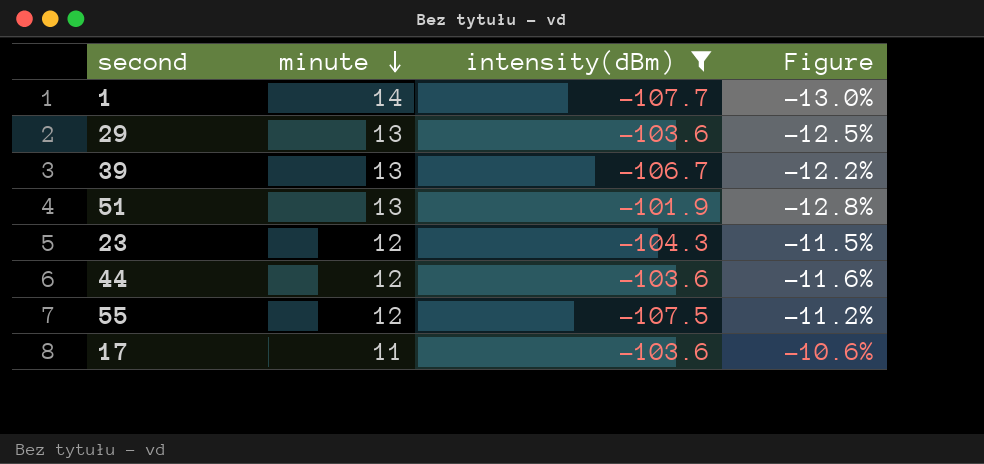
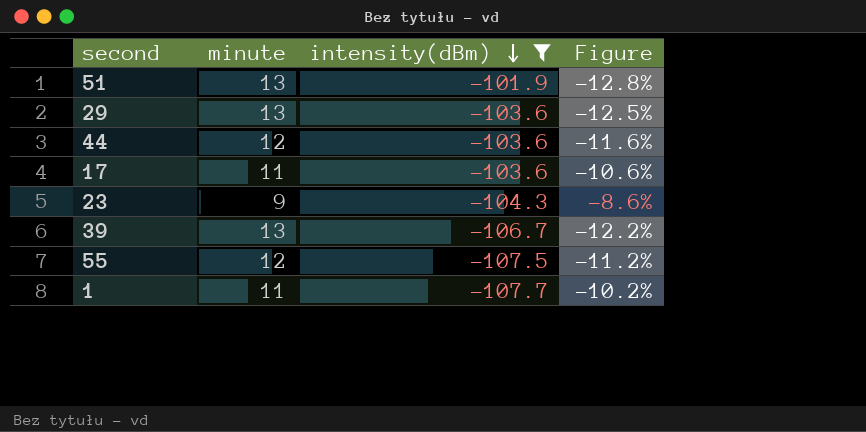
row order: minute descending -> intensity(dBm) descending
23 | minute: 12 -> 9
23 | Figure: -11.5% -> -8.6%
1 | minute: 14 -> 11
1 | Figure: -13.0% -> -10.2%

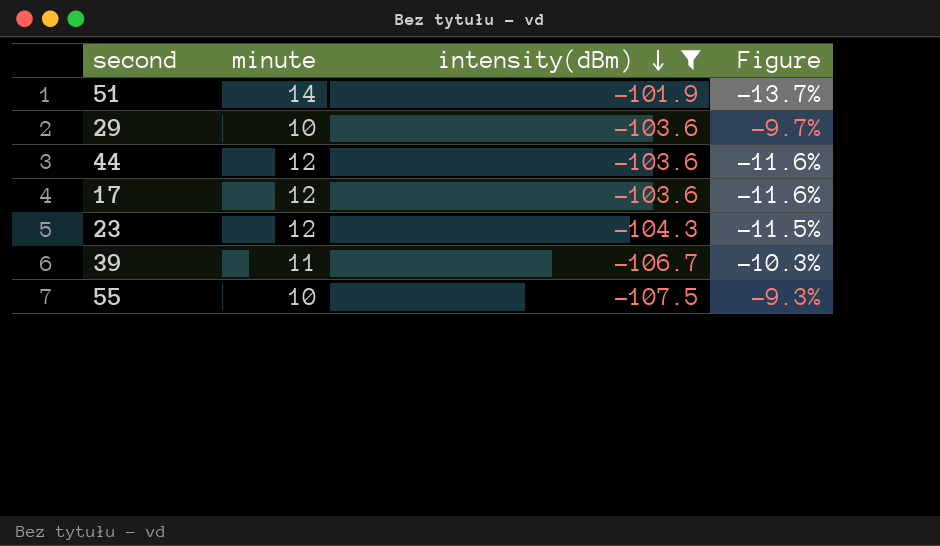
row 1: 11 | -107.7 | -10.2% -> none
51 | minute: 13 -> 14
51 | Figure: -12.8% -> -13.7%
29 | minute: 13 -> 10
29 | Figure: -12.5% -> -9.7%
17 | minute: 11 -> 12
17 | Figure: -10.6% -> -11.6%
23 | minute: 9 -> 12
23 | Figure: -8.6% -> -11.5%
39 | minute: 13 -> 11
39 | Figure: -12.2% -> -10.3%
55 | minute: 12 -> 10
55 | Figure: -11.2% -> -9.3%

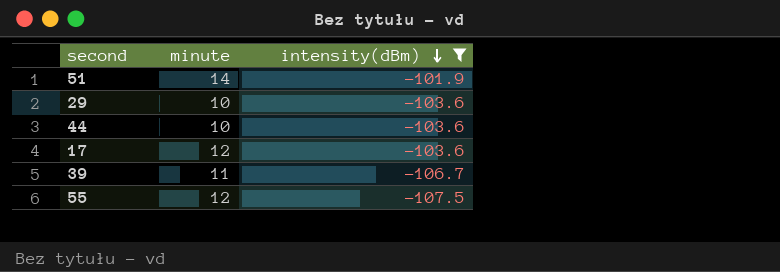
column Figure | formula: [minute] / [intensity(dBm)] -> none
row 23: 12 | -104.3 | -11.5% -> none
44 | minute: 12 -> 10
55 | minute: 10 -> 12

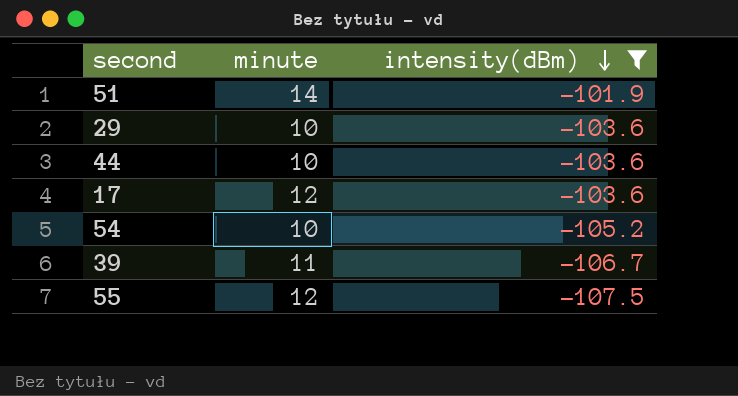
row 54: none -> 10 | -105.2

